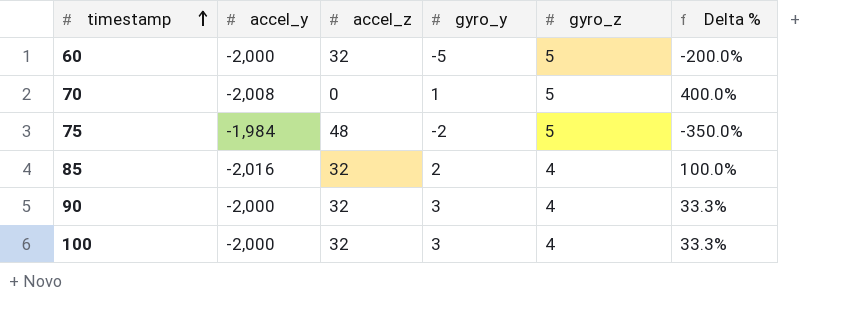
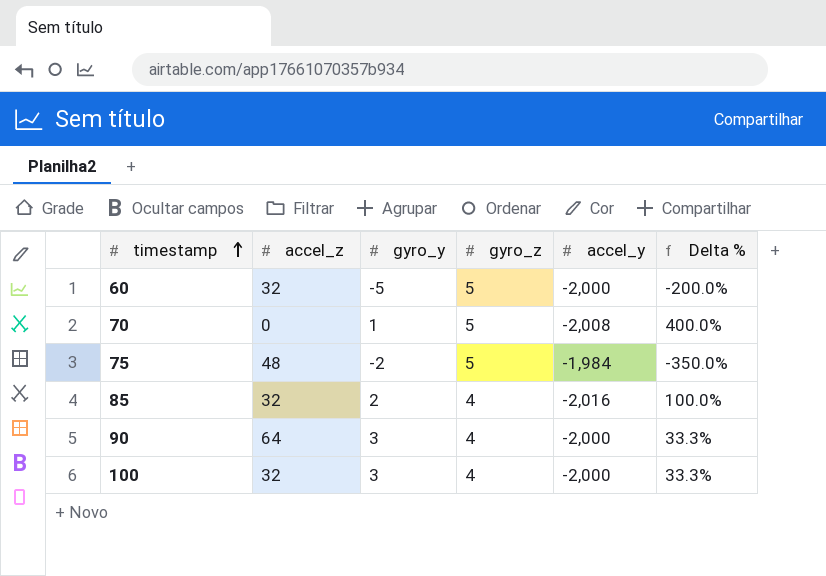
column accel_y | position: 2 -> 5
90 | accel_z: 32 -> 64

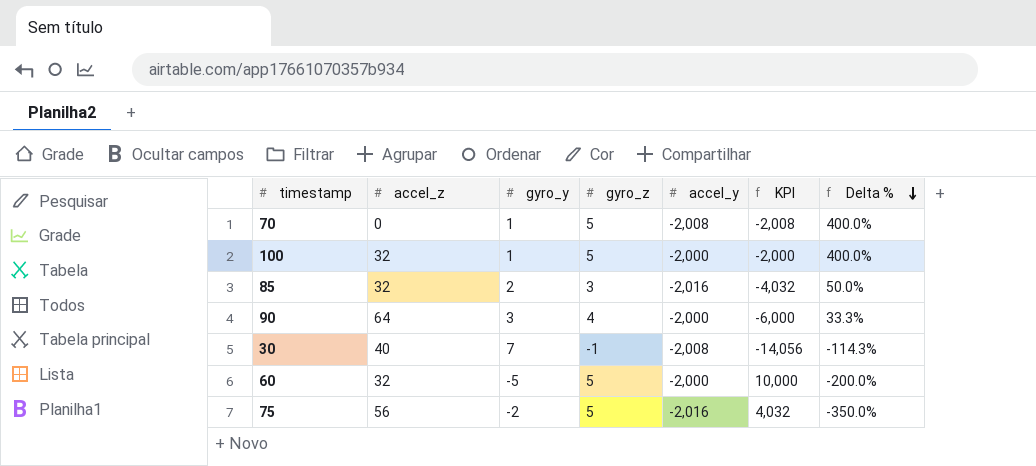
row order: timestamp ascending -> Delta % descending
column KPI | formula: none -> [gyro_y] * [accel_y]
100 | gyro_y: 3 -> 1
100 | gyro_z: 4 -> 5
100 | Delta %: 33.3% -> 400.0%
85 | gyro_z: 4 -> 3
85 | Delta %: 100.0% -> 50.0%
row 30: none -> 40 | 7 | -1 | -2,008 | -14,056 | -114.3%
75 | accel_z: 48 -> 56
75 | accel_y: -1,984 -> -2,016

